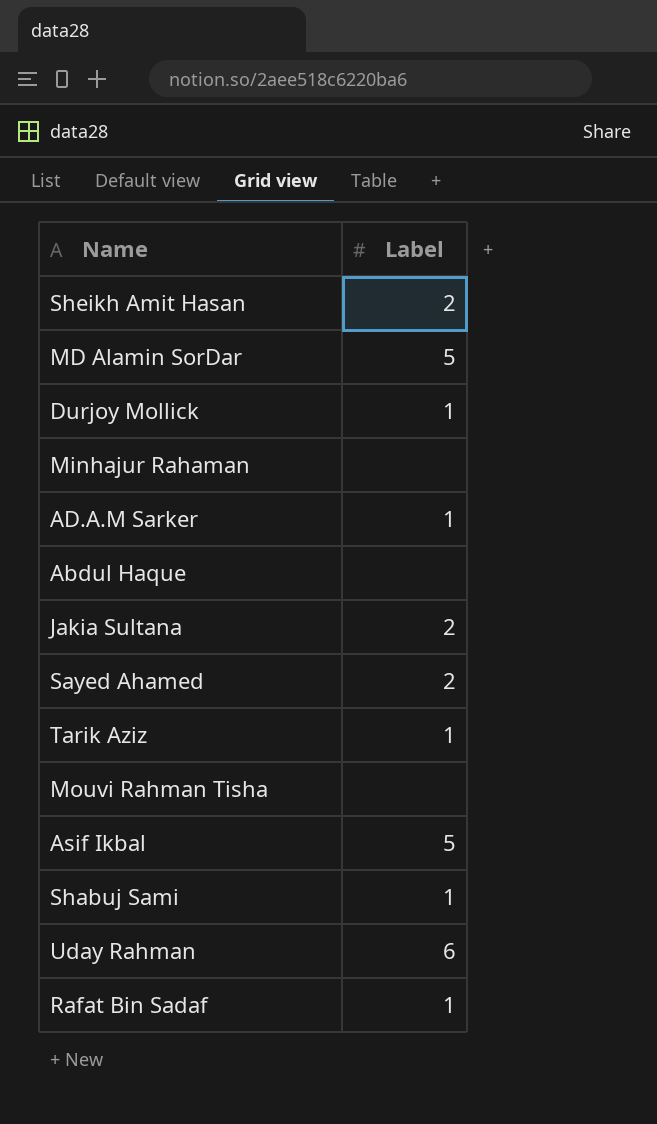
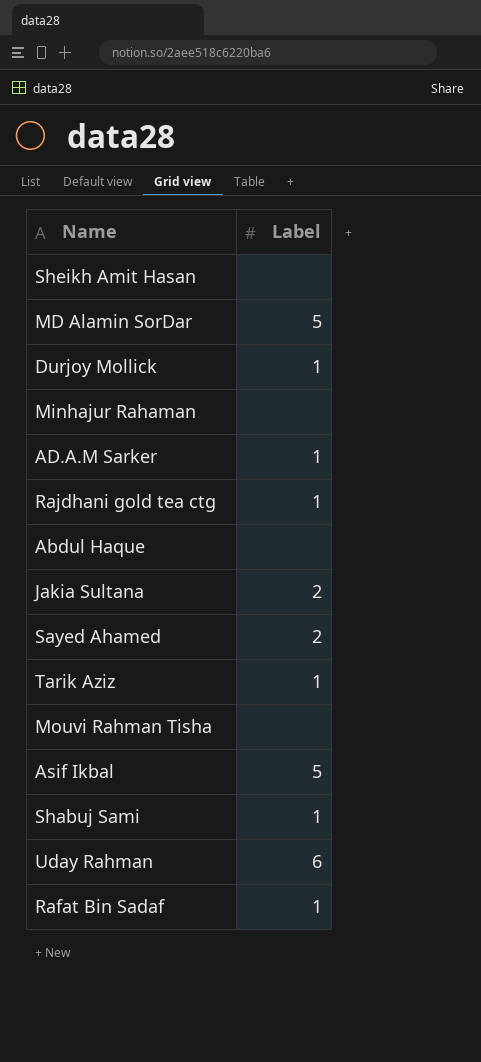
Sheikh Amit Hasan | Label: 2 -> none
row Rajdhani gold tea ctg: none -> 1

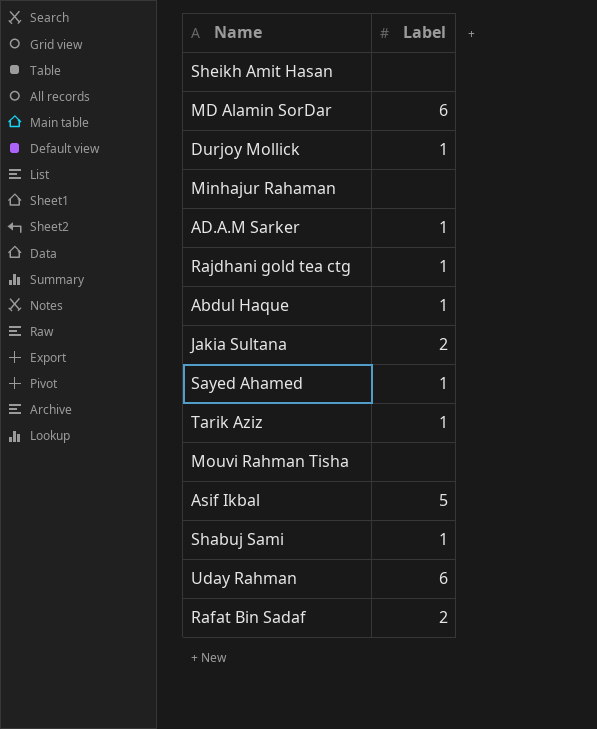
MD Alamin SorDar | Label: 5 -> 6
Abdul Haque | Label: none -> 1
Sayed Ahamed | Label: 2 -> 1
Rafat Bin Sadaf | Label: 1 -> 2

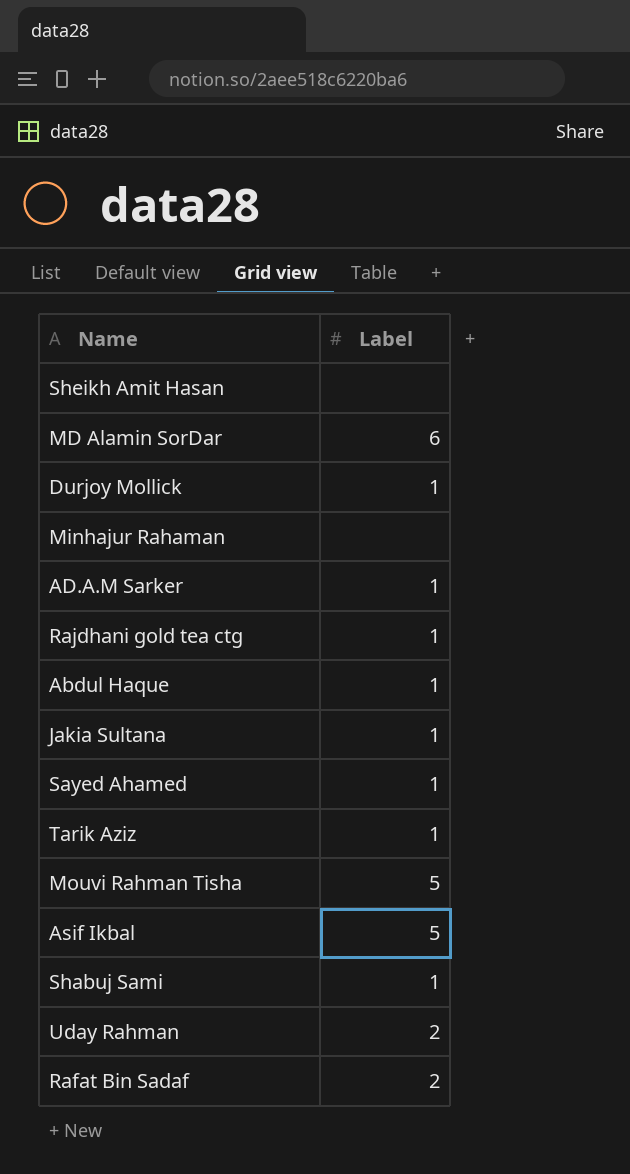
Jakia Sultana | Label: 2 -> 1
Mouvi Rahman Tisha | Label: none -> 5
Uday Rahman | Label: 6 -> 2

